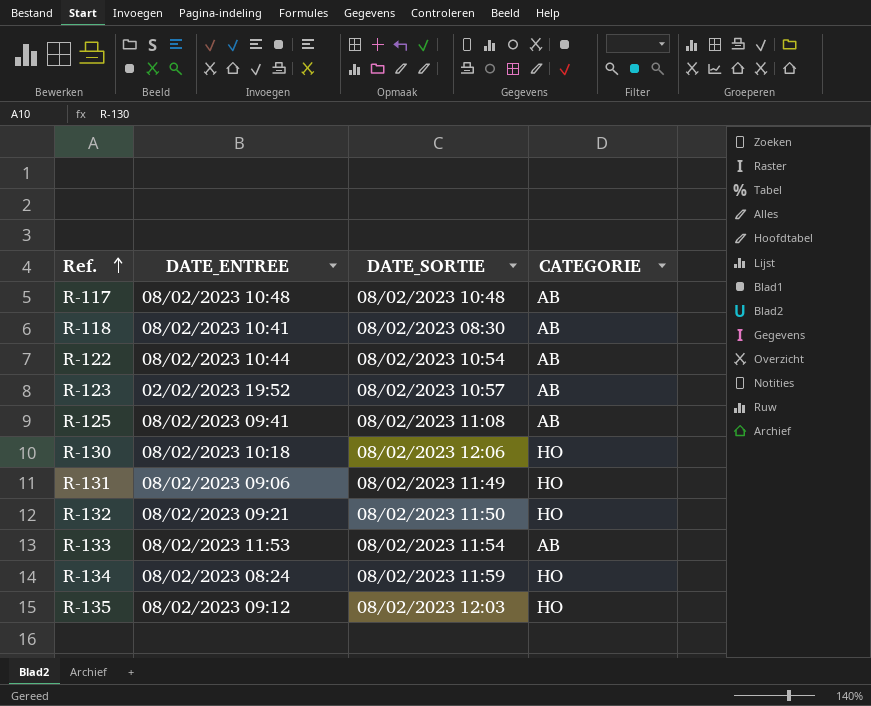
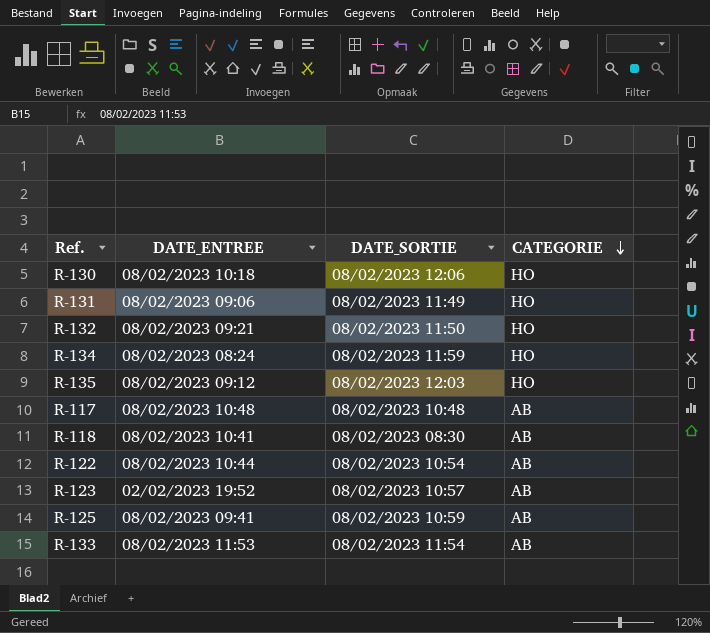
row order: Ref. ascending -> CATEGORIE descending
R-125 | DATE_SORTIE: 08/02/2023 11:08 -> 08/02/2023 10:59

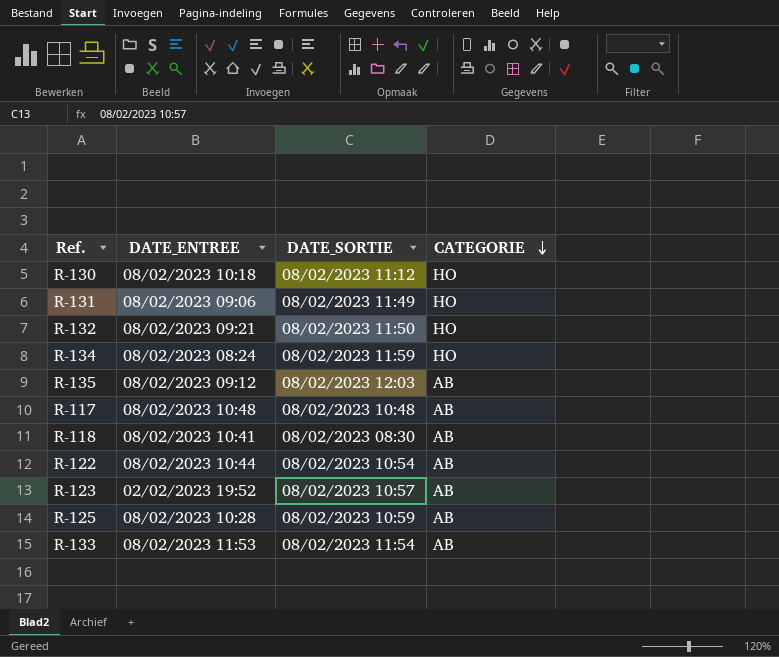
R-130 | DATE_SORTIE: 08/02/2023 12:06 -> 08/02/2023 11:12
R-135 | CATEGORIE: HO -> AB
R-125 | DATE_ENTREE: 08/02/2023 09:41 -> 08/02/2023 10:28

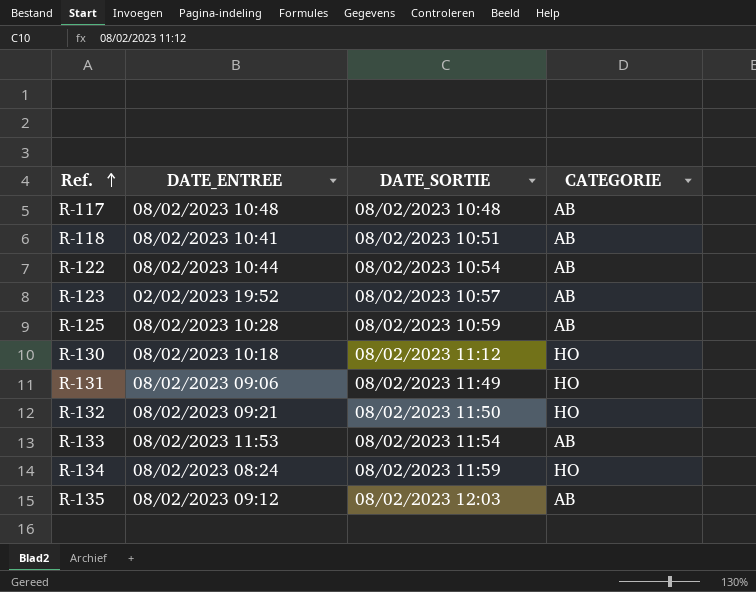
row order: CATEGORIE descending -> Ref. ascending
R-118 | DATE_SORTIE: 08/02/2023 08:30 -> 08/02/2023 10:51

